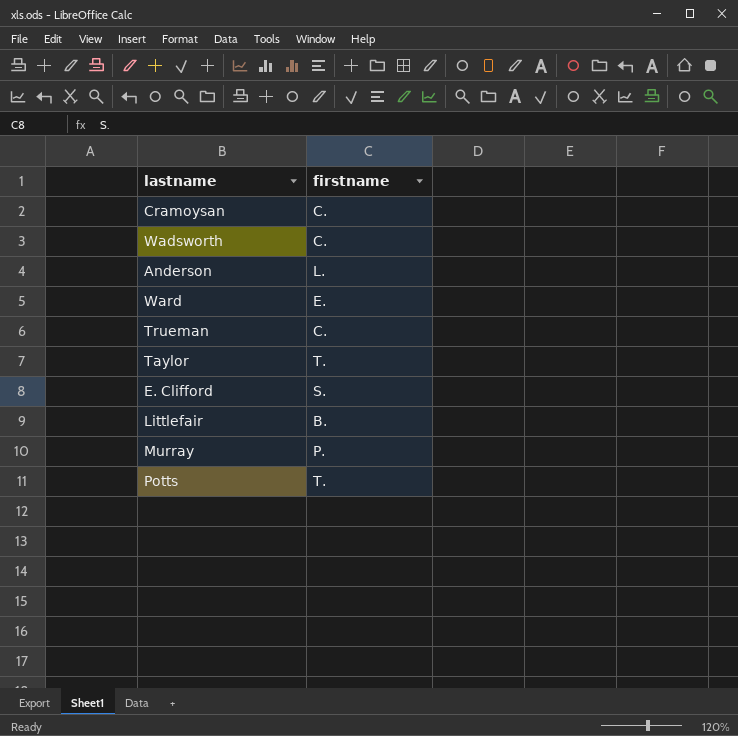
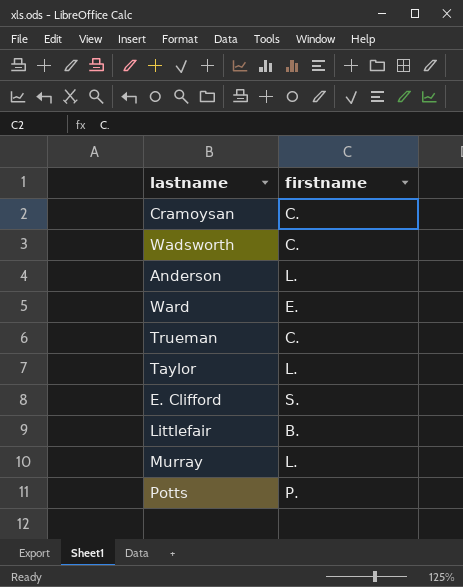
Taylor | firstname: T. -> L.
Murray | firstname: P. -> L.
Potts | firstname: T. -> P.

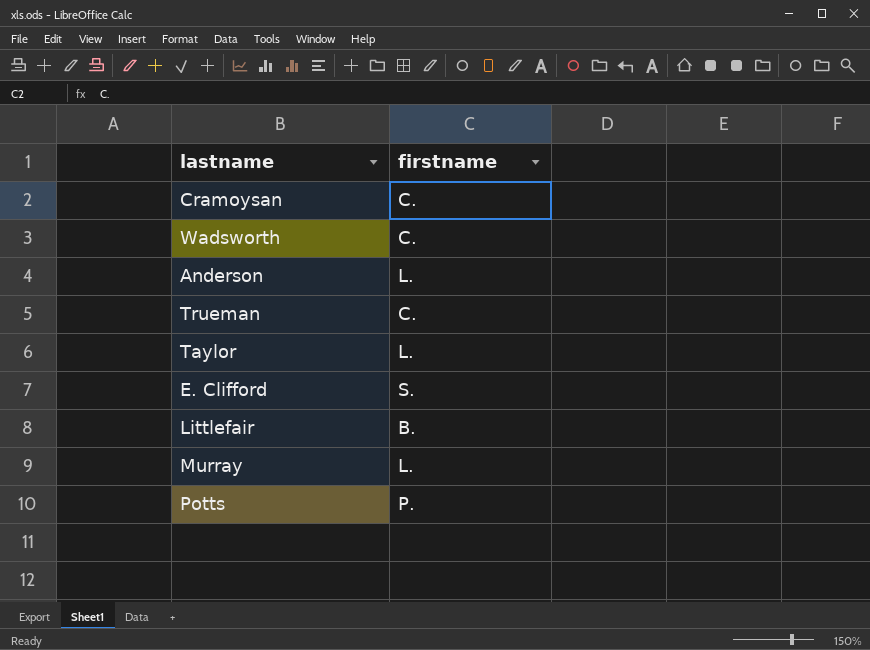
row Ward: E. -> none

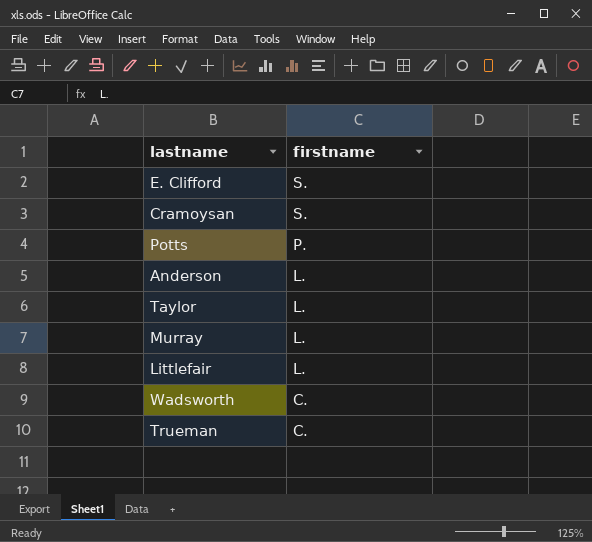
row order: none -> firstname descending
Cramoysan | firstname: C. -> S.
Littlefair | firstname: B. -> L.

